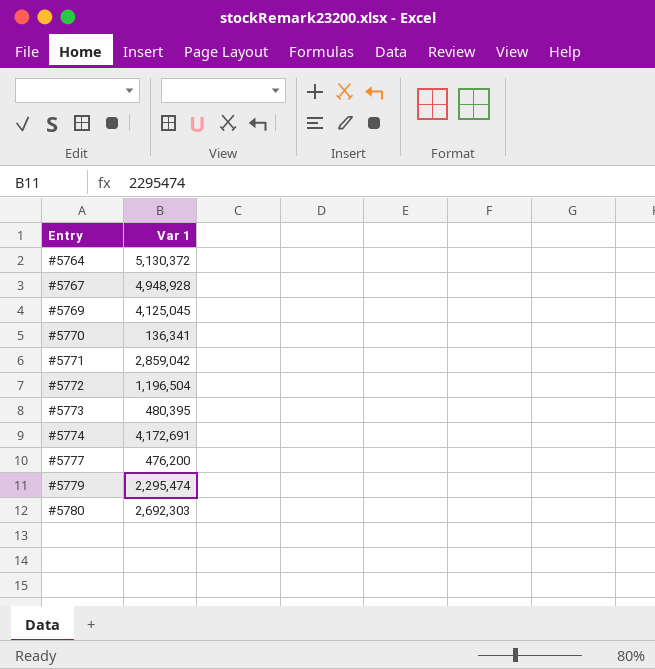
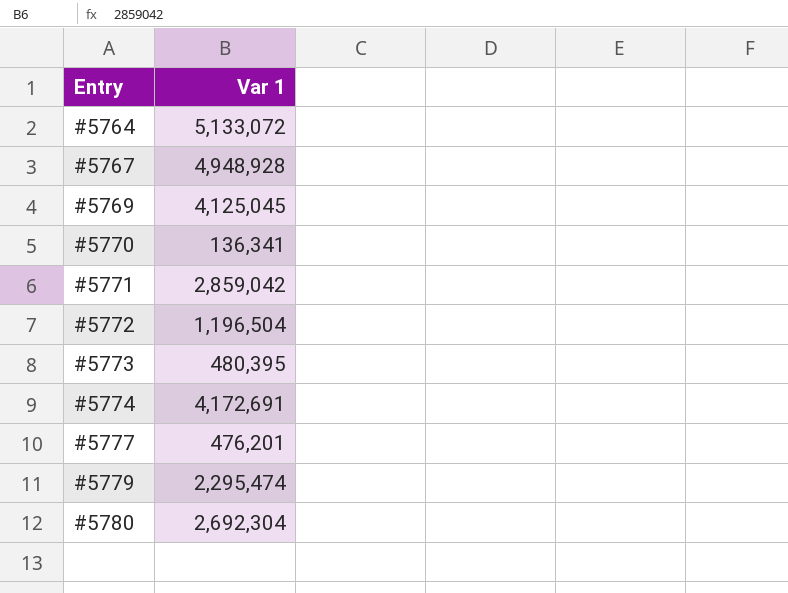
#5764 | Var 1: 5,130,372 -> 5,133,072
#5777 | Var 1: 476,200 -> 476,201
#5780 | Var 1: 2,692,303 -> 2,692,304

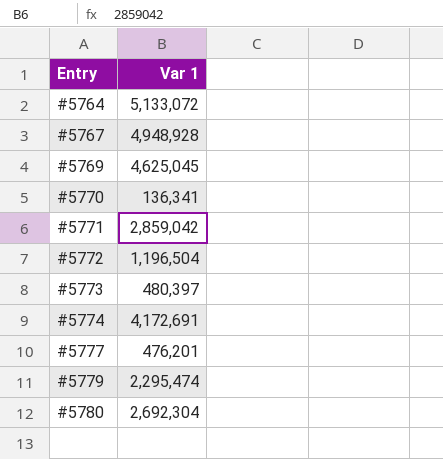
#5769 | Var 1: 4,125,045 -> 4,625,045
#5773 | Var 1: 480,395 -> 480,397

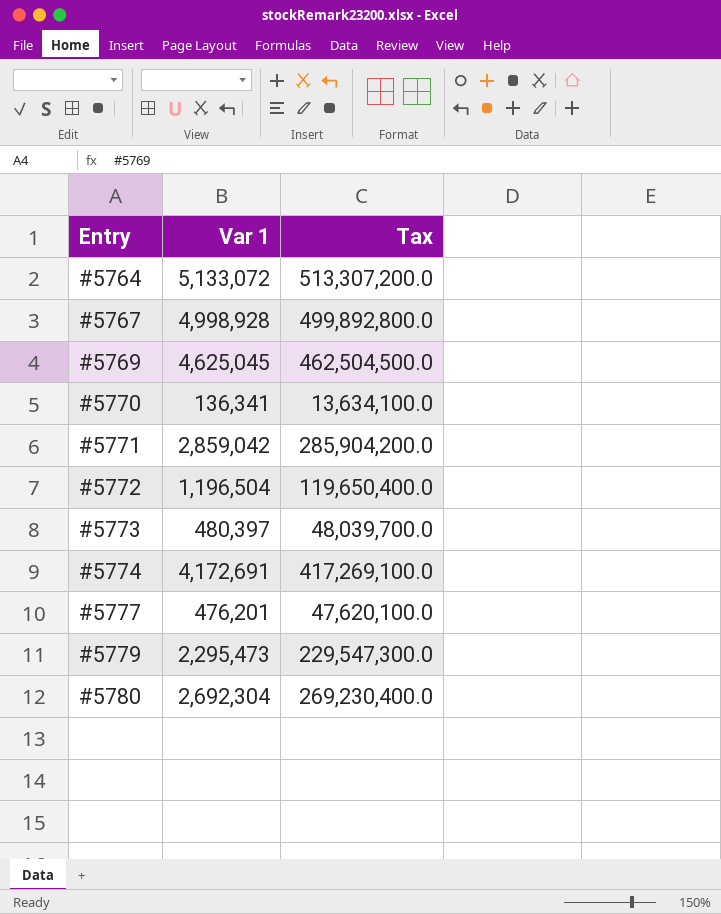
column Tax | formula: none -> [Var 1] * 100
#5767 | Var 1: 4,948,928 -> 4,998,928
#5779 | Var 1: 2,295,474 -> 2,295,473

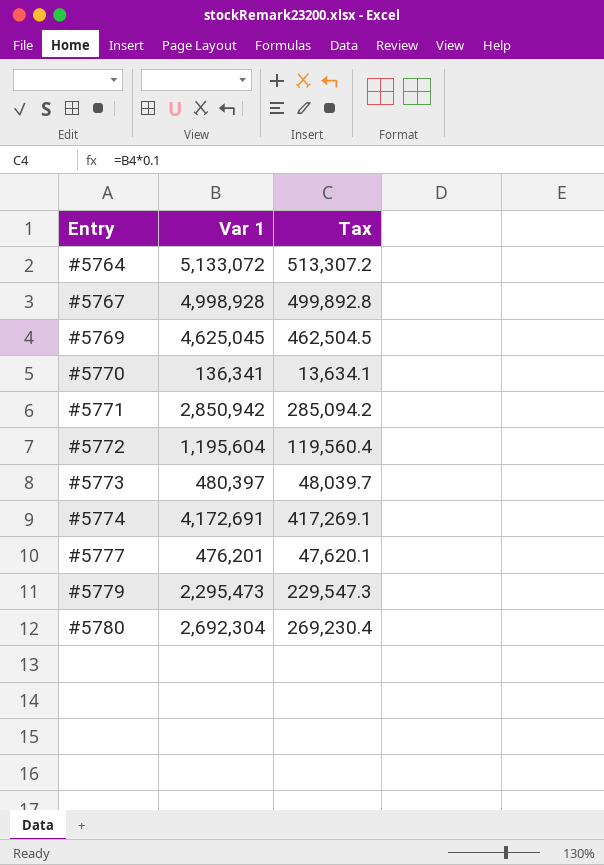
column Tax | formula: [Var 1] * 100 -> [Var 1] * 0.1
#5771 | Var 1: 2,859,042 -> 2,850,942
#5772 | Var 1: 1,196,504 -> 1,195,604

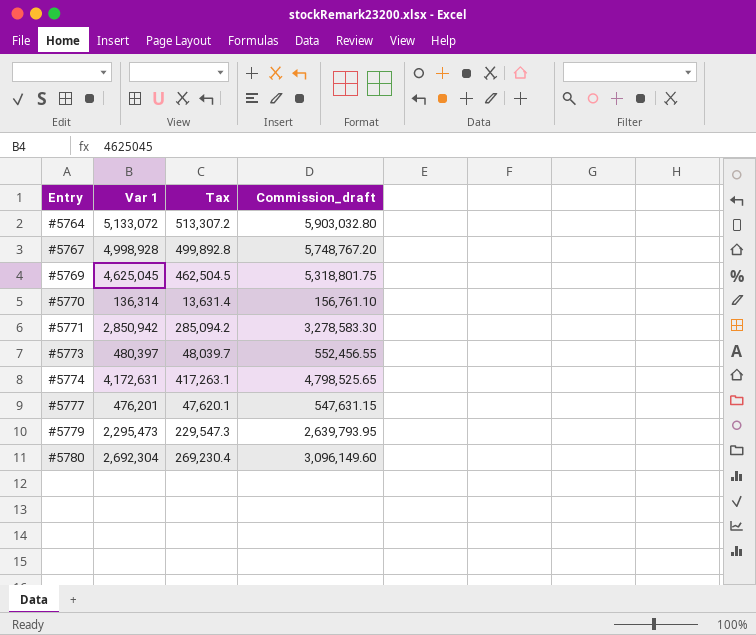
column Commission_draft | formula: none -> [Var 1] * 1.15
row #5772: 1,195,604 | 119,560.4 -> none
#5770 | Var 1: 136,341 -> 136,314
#5770 | Tax: 13,634.1 -> 13,631.4
#5774 | Var 1: 4,172,691 -> 4,172,631
#5774 | Tax: 417,269.1 -> 417,263.1

